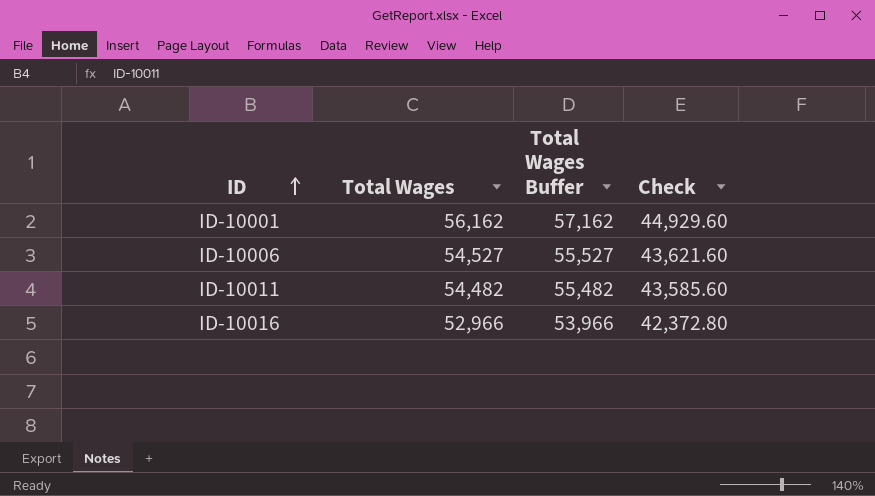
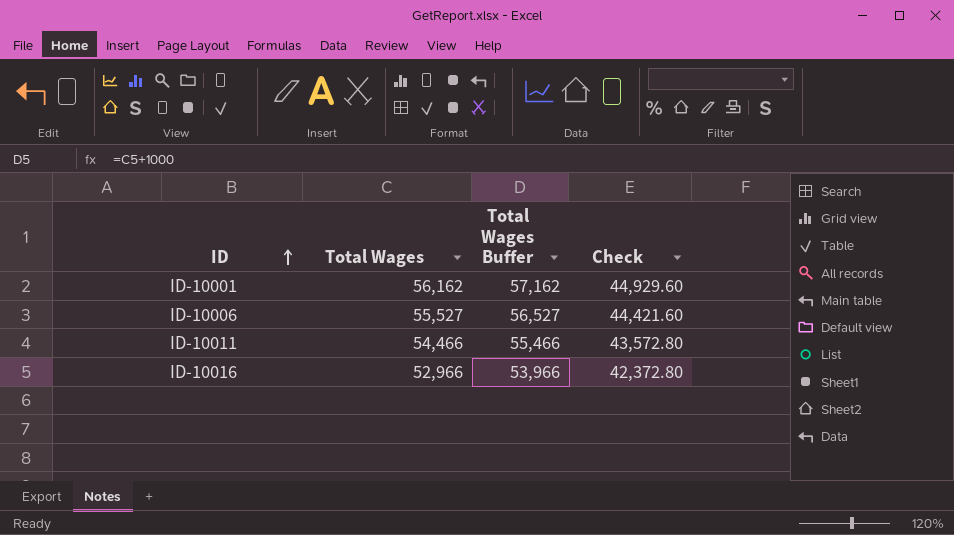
ID-10006 | Total Wages: 54,527 -> 55,527
ID-10006 | Total Wages Buffer: 55,527 -> 56,527
ID-10006 | Check: 43,621.60 -> 44,421.60
ID-10011 | Total Wages: 54,482 -> 54,466
ID-10011 | Total Wages Buffer: 55,482 -> 55,466
ID-10011 | Check: 43,585.60 -> 43,572.80

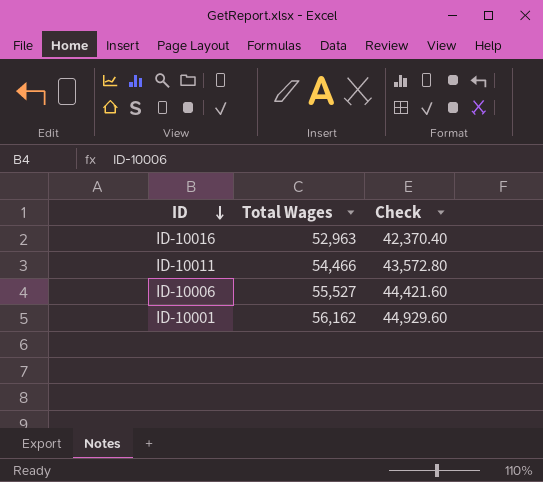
row order: ID ascending -> ID descending
column Total Wages Buffer | formula: [Total Wages] + 1000 -> none
ID-10016 | Total Wages: 52,966 -> 52,963
ID-10016 | Check: 42,372.80 -> 42,370.40

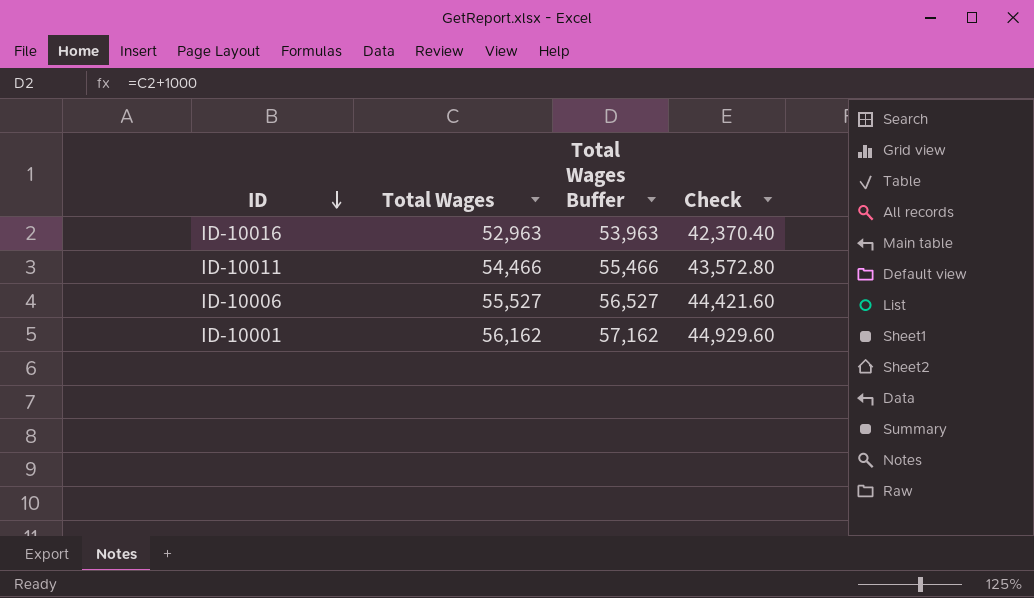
column Total Wages Buffer | formula: none -> [Total Wages] + 1000

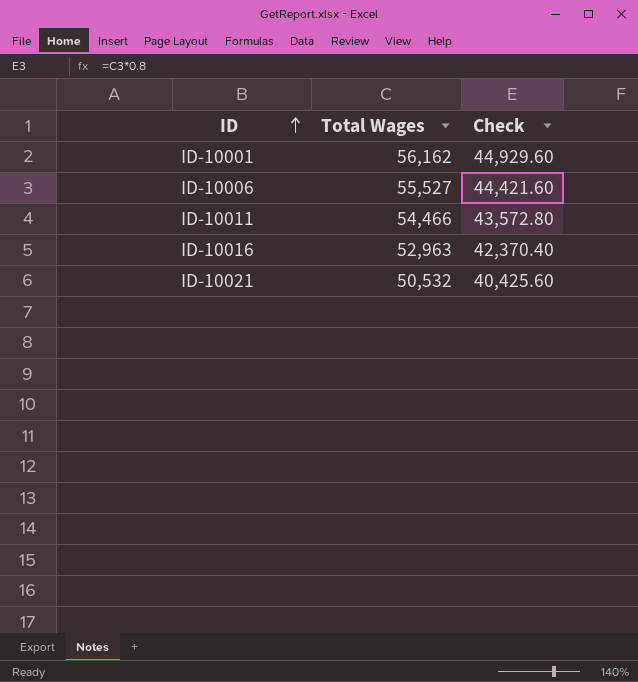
row order: ID descending -> ID ascending
column Total Wages Buffer | formula: [Total Wages] + 1000 -> none
row ID-10021: none -> 50,532 | 40,425.60

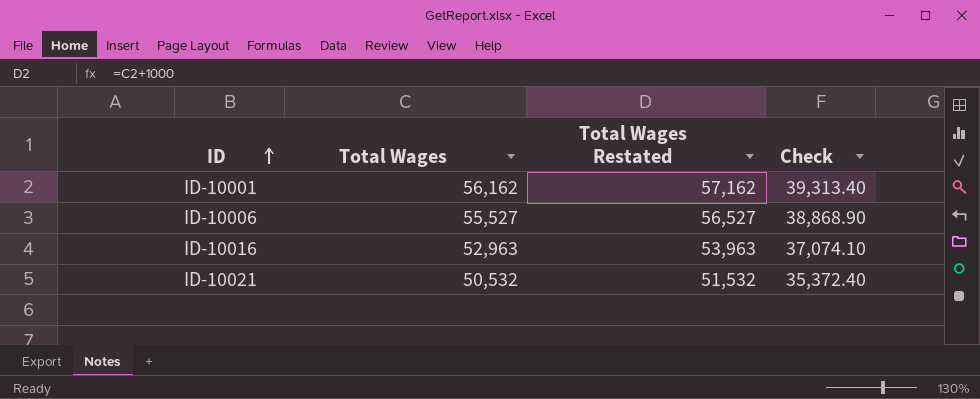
column Total Wages Restated | formula: none -> [Total Wages] + 1000
column Check | formula: [Total Wages] * 0.8 -> [Total Wages] * 0.7
row ID-10011: 54,466 | 43,572.80 -> none

